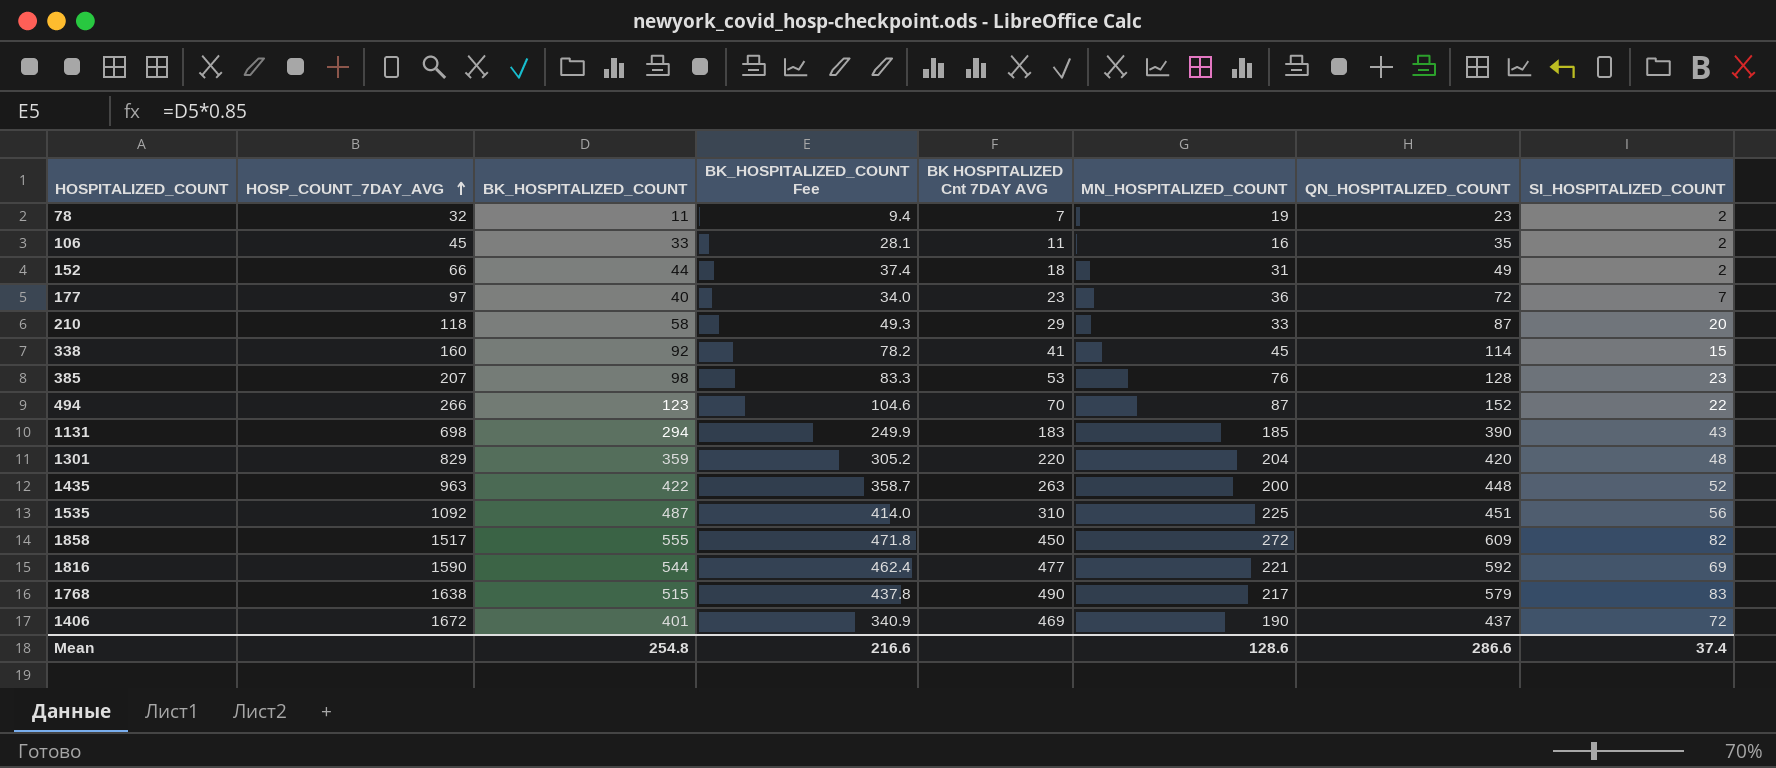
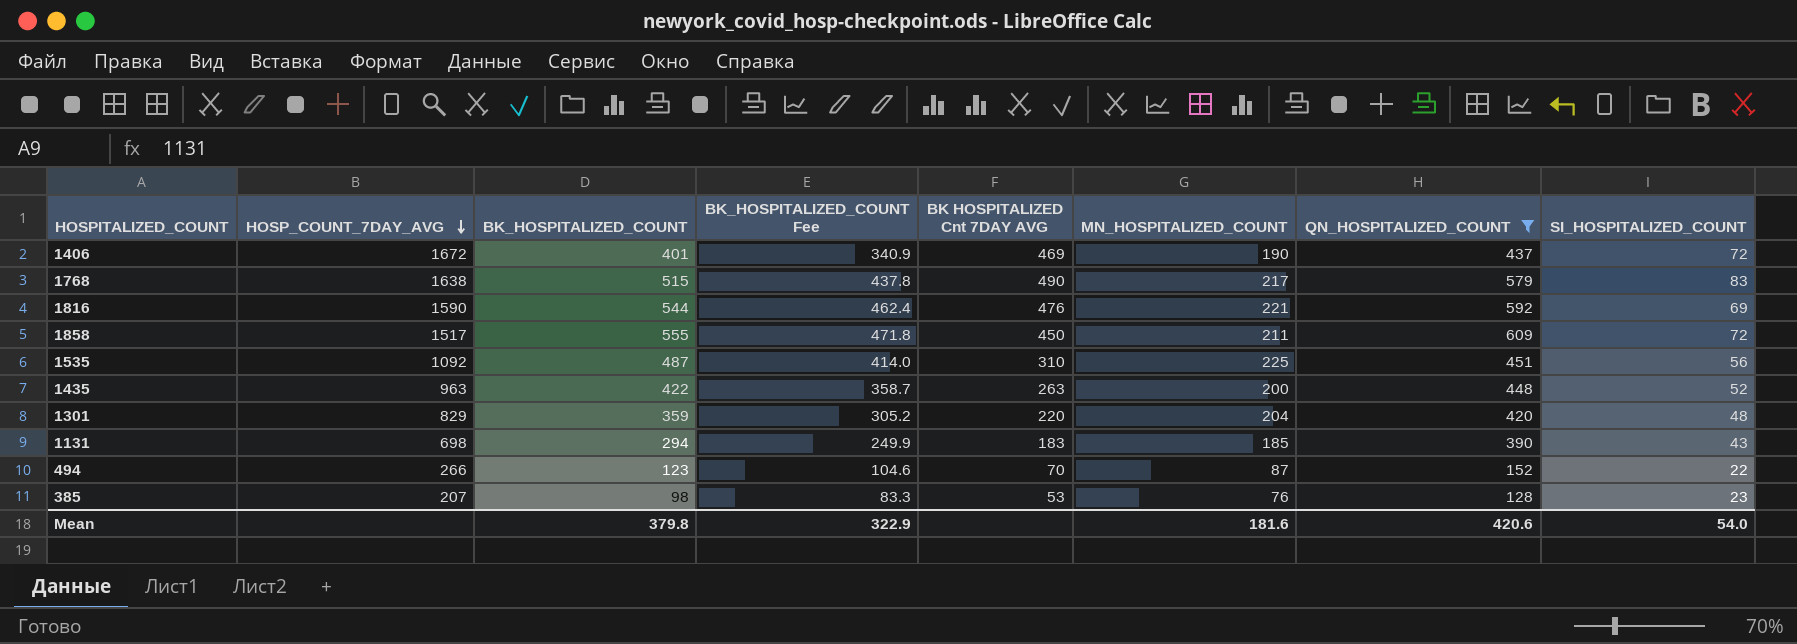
filter: none -> QN_HOSPITALIZED_COUNT >= 128
row order: HOSP_COUNT_7DAY_AVG ascending -> HOSP_COUNT_7DAY_AVG descending
1816 | BK HOSPITALIZED Cnt 7DAY AVG: 477 -> 476
1858 | MN_HOSPITALIZED_COUNT: 272 -> 211
1858 | SI_HOSPITALIZED_COUNT: 82 -> 72
Mean | BK_HOSPITALIZED_COUNT: 254.8 -> 379.8
Mean | BK_HOSPITALIZED_COUNT Fee: 216.6 -> 322.9
Mean | MN_HOSPITALIZED_COUNT: 128.6 -> 181.6
Mean | QN_HOSPITALIZED_COUNT: 286.6 -> 420.6
Mean | SI_HOSPITALIZED_COUNT: 37.4 -> 54.0

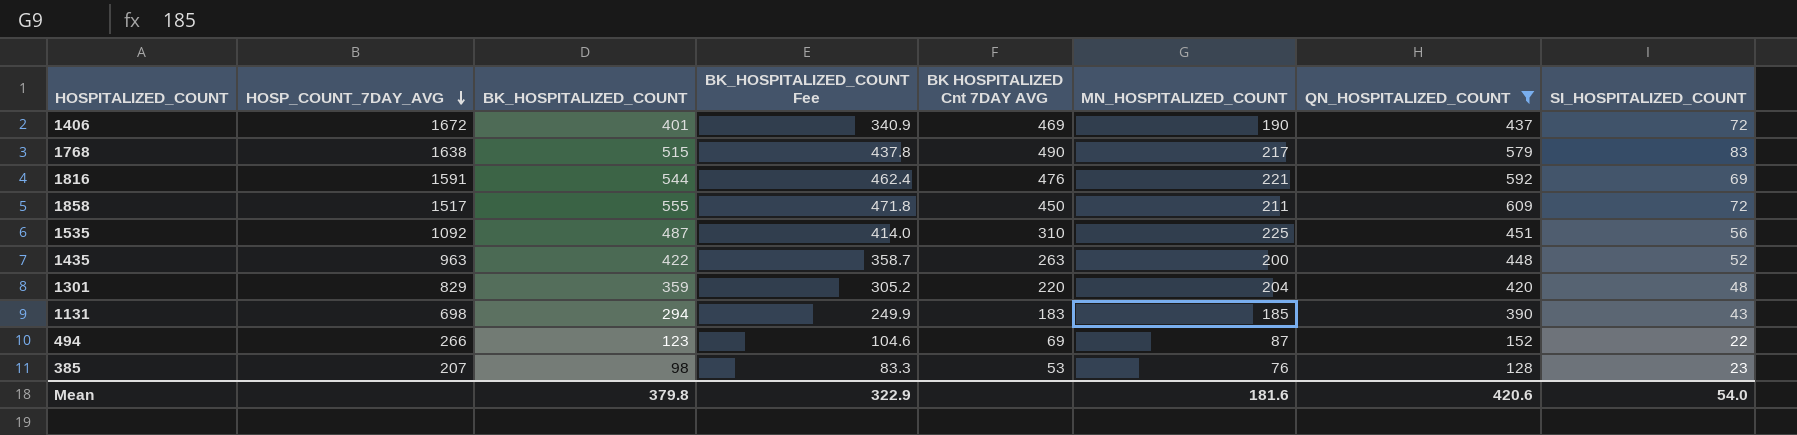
1816 | HOSP_COUNT_7DAY_AVG: 1590 -> 1591
494 | BK HOSPITALIZED Cnt 7DAY AVG: 70 -> 69

